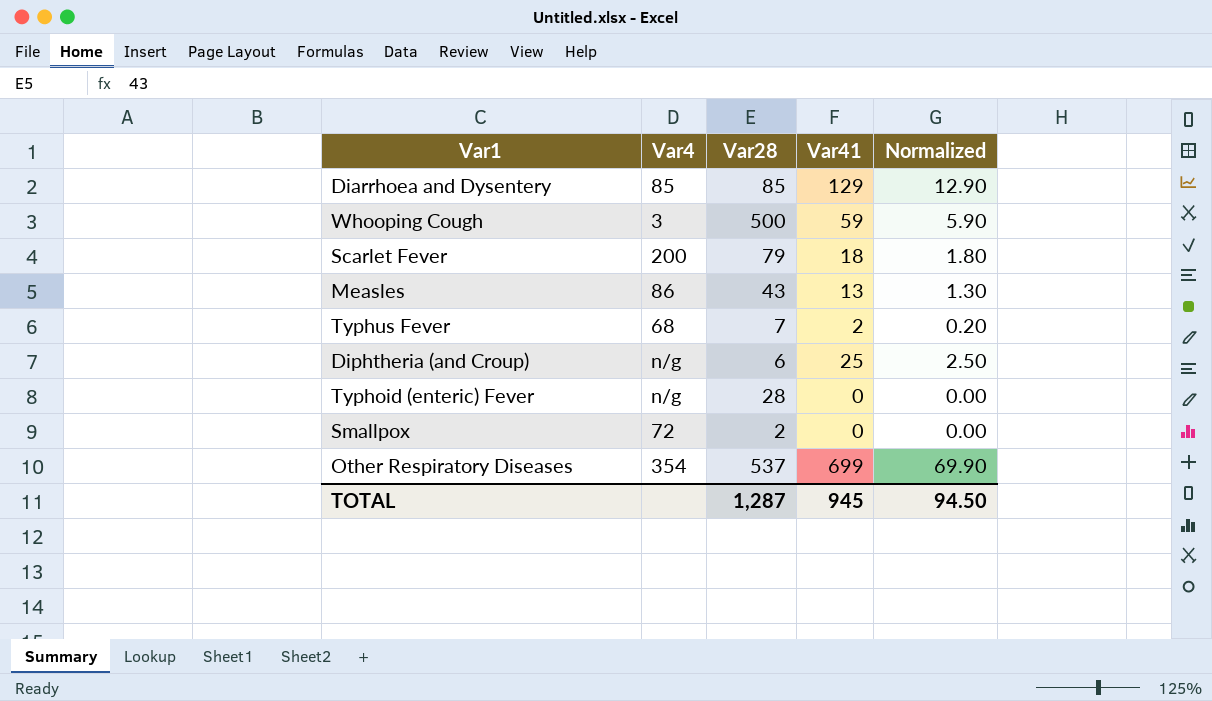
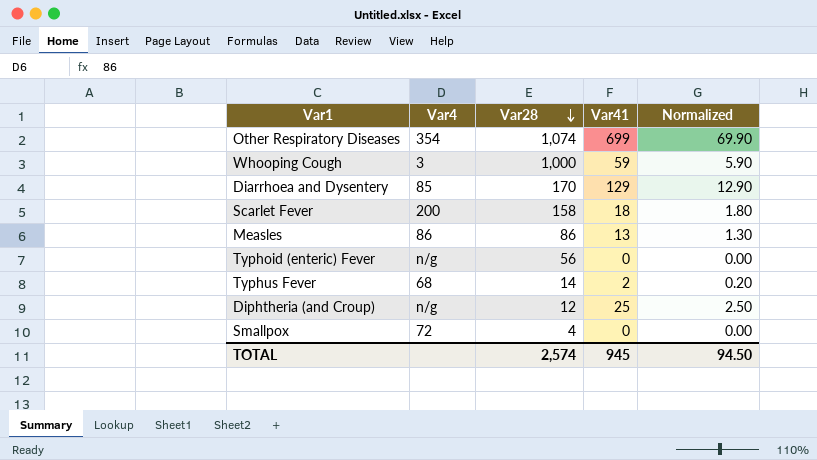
row order: none -> Var28 descending
Other Respiratory Diseases | Var28: 537 -> 1,074
Whooping Cough | Var28: 500 -> 1,000
Diarrhoea and Dysentery | Var28: 85 -> 170
Scarlet Fever | Var28: 79 -> 158
Measles | Var28: 43 -> 86
Typhoid (enteric) Fever | Var28: 28 -> 56
Typhus Fever | Var28: 7 -> 14
Diphtheria (and Croup) | Var28: 6 -> 12
Smallpox | Var28: 2 -> 4
TOTAL | Var28: 1,287 -> 2,574

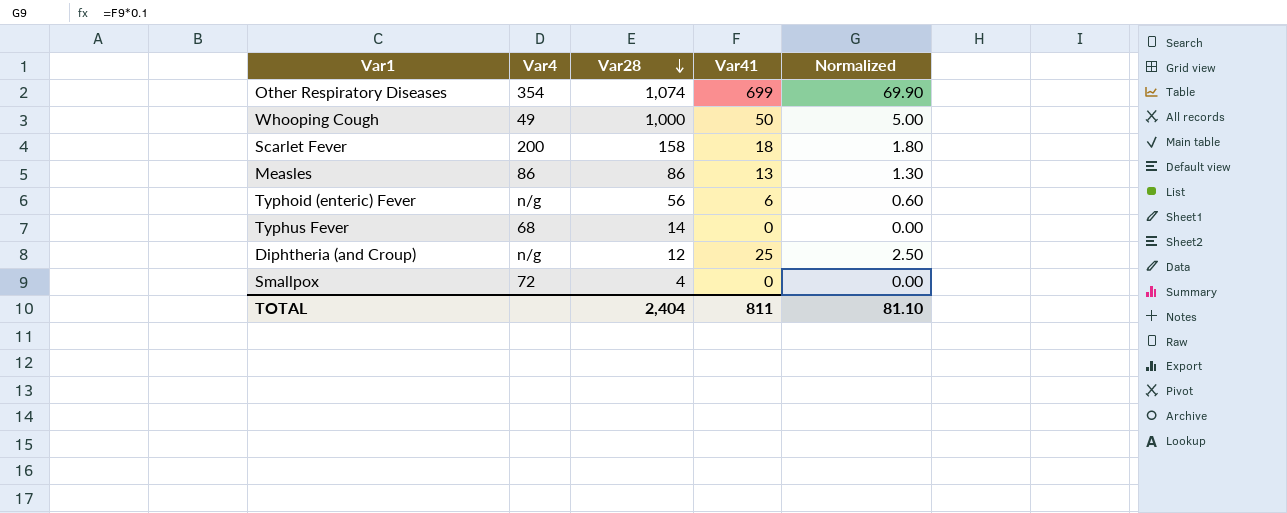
row Diarrhoea and Dysentery: 85 | 170 | 129 | 12.90 -> none
Whooping Cough | Var4: 3 -> 49
Whooping Cough | Var41: 59 -> 50
Whooping Cough | Normalized: 5.90 -> 5.00
Typhoid (enteric) Fever | Var41: 0 -> 6
Typhoid (enteric) Fever | Normalized: 0.00 -> 0.60
Typhus Fever | Var41: 2 -> 0
Typhus Fever | Normalized: 0.20 -> 0.00
TOTAL | Var28: 2,574 -> 2,404
TOTAL | Var41: 945 -> 811
TOTAL | Normalized: 94.50 -> 81.10

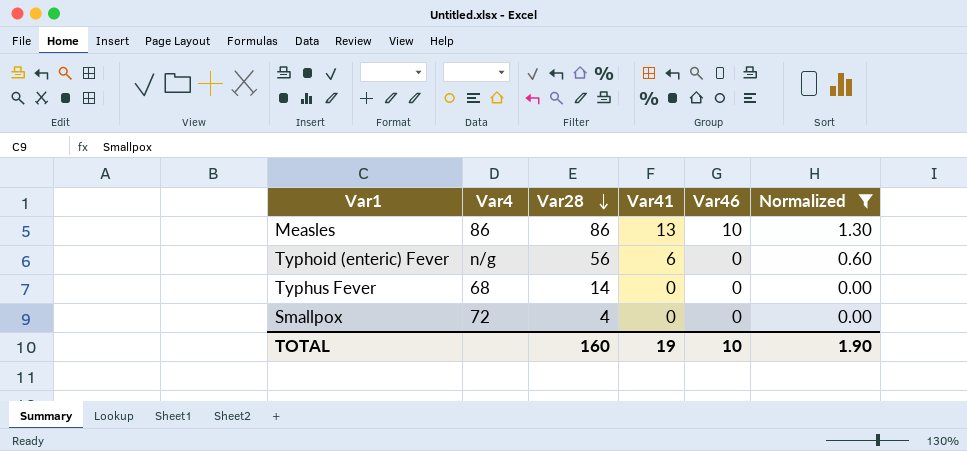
filter: none -> Normalized <= 1.30
column Var46 | position: none -> 5
TOTAL | Var28: 2,404 -> 160
TOTAL | Var41: 811 -> 19
TOTAL | Normalized: 81.10 -> 1.90

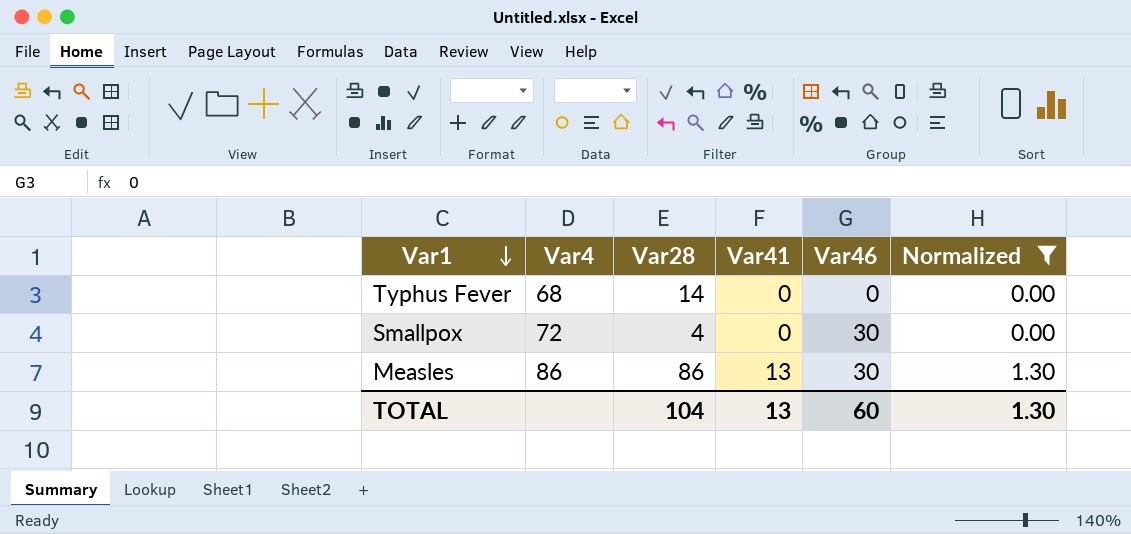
row order: Var28 descending -> Var1 descending
row Typhoid (enteric) Fever: n/g | 56 | 6 | 0 | 0.60 -> none
Smallpox | Var46: 0 -> 30
Measles | Var46: 10 -> 30
TOTAL | Var28: 160 -> 104
TOTAL | Var41: 19 -> 13
TOTAL | Var46: 10 -> 60
TOTAL | Normalized: 1.90 -> 1.30

